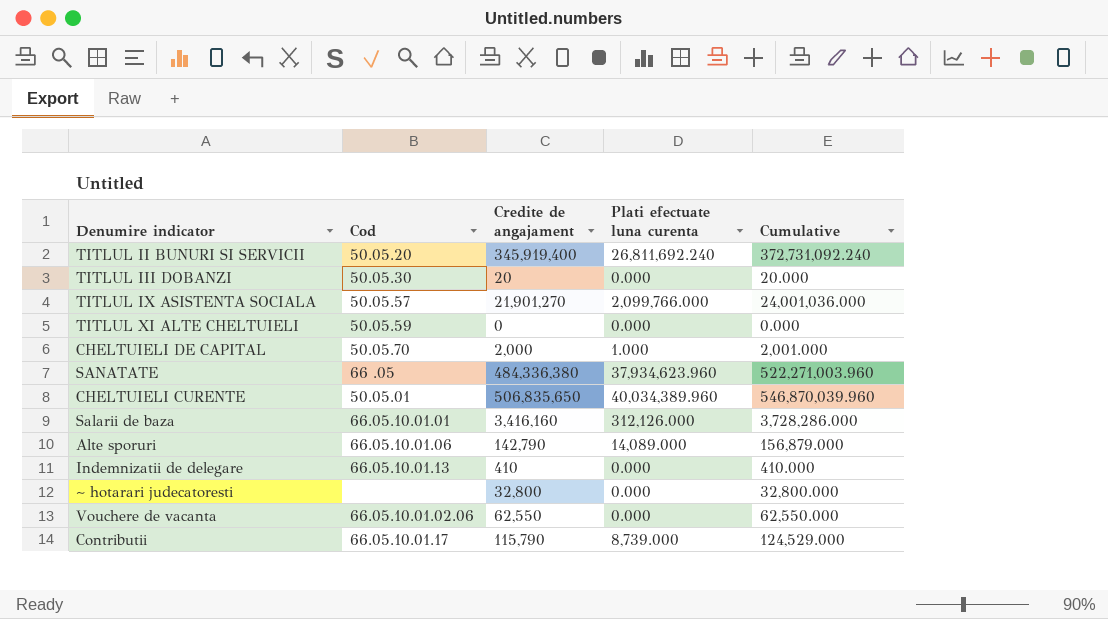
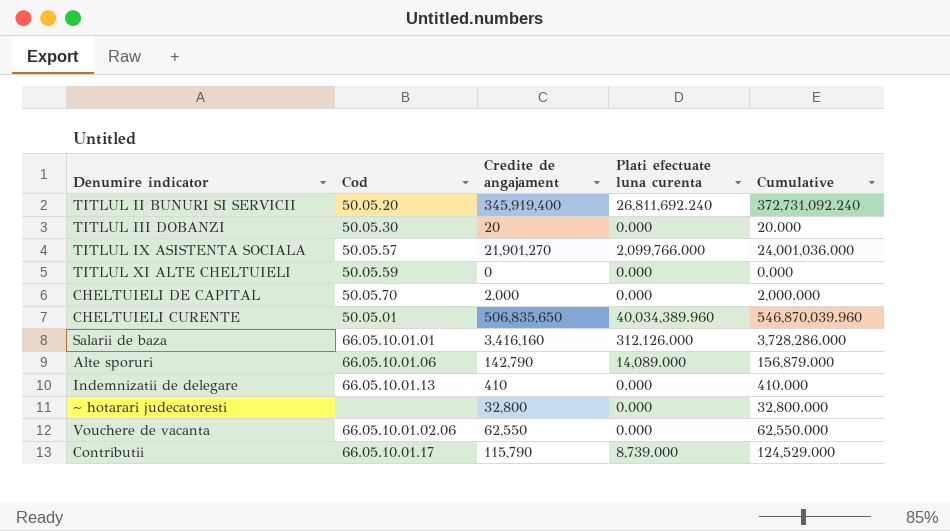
row SANATATE: 66 .05 | 484,336,380 | 37,934,623.960 | 522,271,003.960 -> none
CHELTUIELI DE CAPITAL | Plati efectuate luna curenta: 1.000 -> 0.000
CHELTUIELI DE CAPITAL | Cumulative: 2,001.000 -> 2,000.000

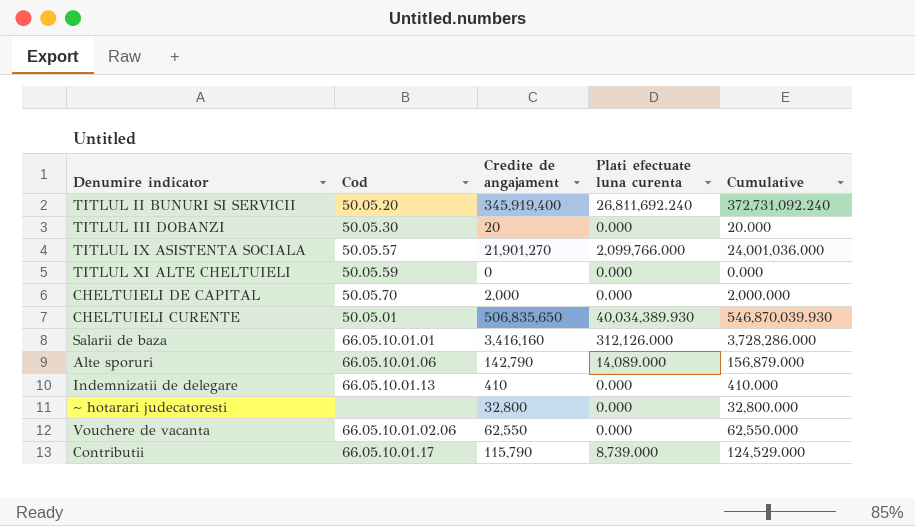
CHELTUIELI CURENTE | Plati efectuate luna curenta: 40,034,389.960 -> 40,034,389.930
CHELTUIELI CURENTE | Cumulative: 546,870,039.960 -> 546,870,039.930

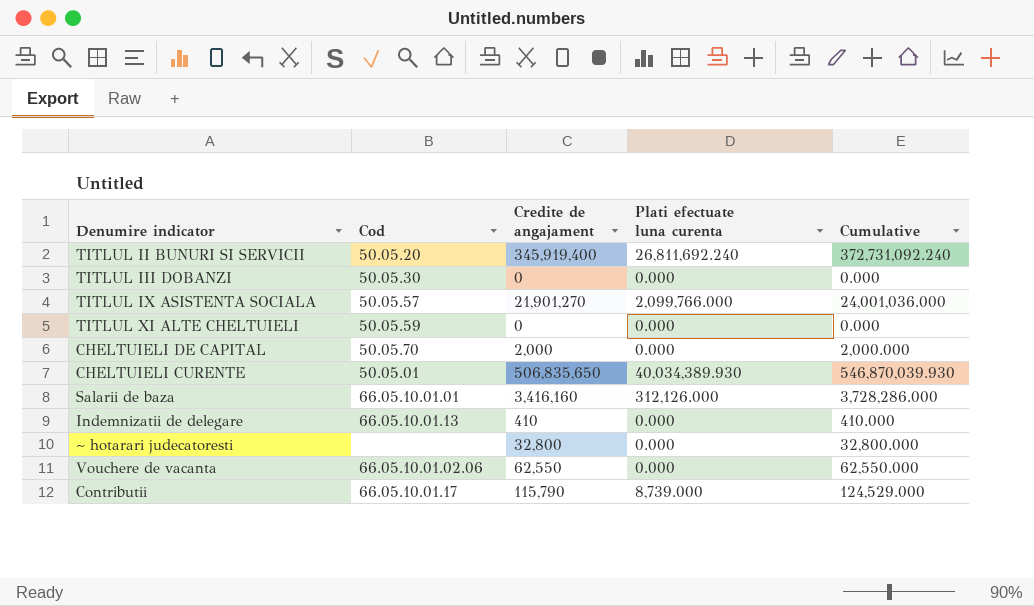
row Alte sporuri: 66.05.10.01.06 | 142,790 | 14,089.000 | 156,879.000 -> none
TITLUL III DOBANZI | Credite de angajament: 20 -> 0
TITLUL III DOBANZI | Cumulative: 20.000 -> 0.000

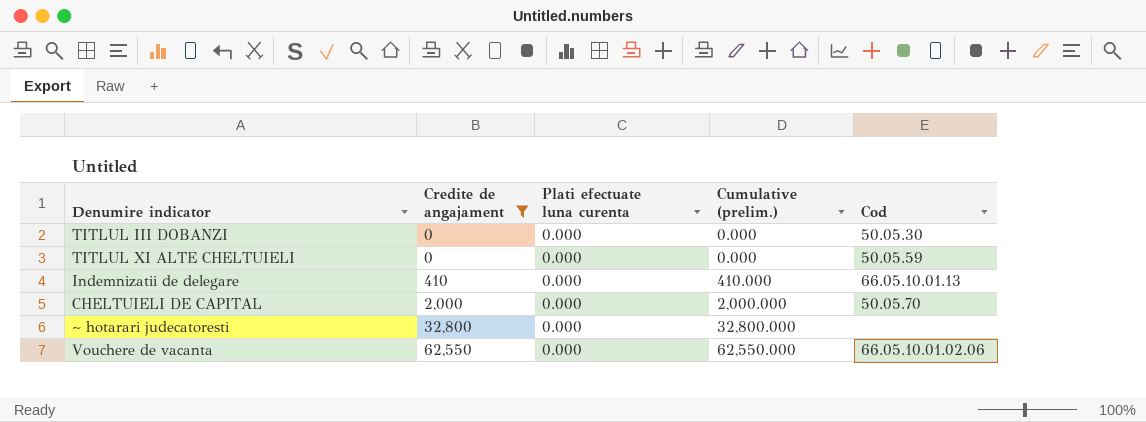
filter: none -> Credite de angajament <= 62,550
row order: none -> Credite de angajament ascending
column name: Cumulative -> Cumulative (prelim.)
column Cod | position: 2 -> 5

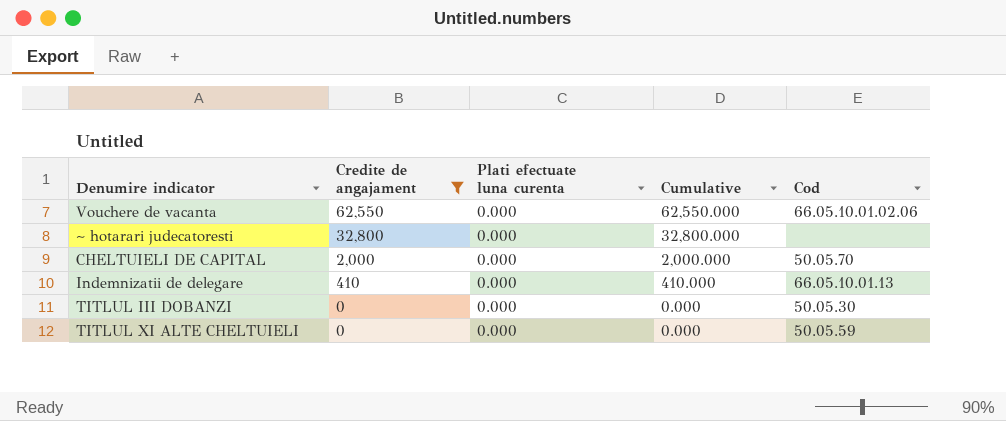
row order: Credite de angajament ascending -> Credite de angajament descending
column name: Cumulative (prelim.) -> Cumulative

